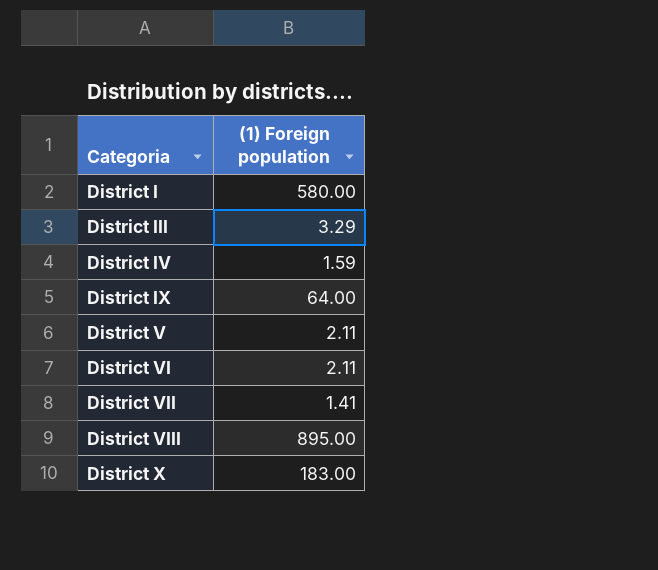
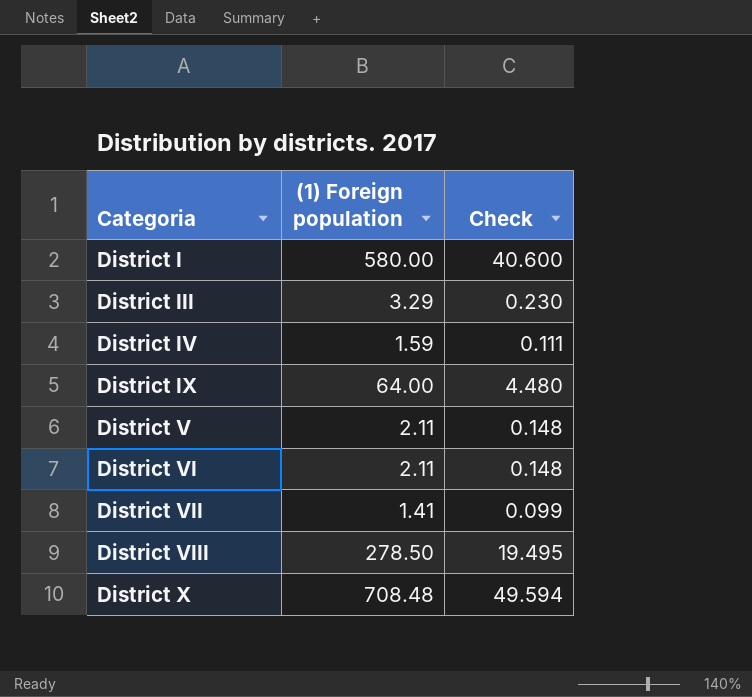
column Check | formula: none -> [(1) Foreign population] * 0.07
District VIII | (1) Foreign population: 895.00 -> 278.50
District X | (1) Foreign population: 183.00 -> 708.48

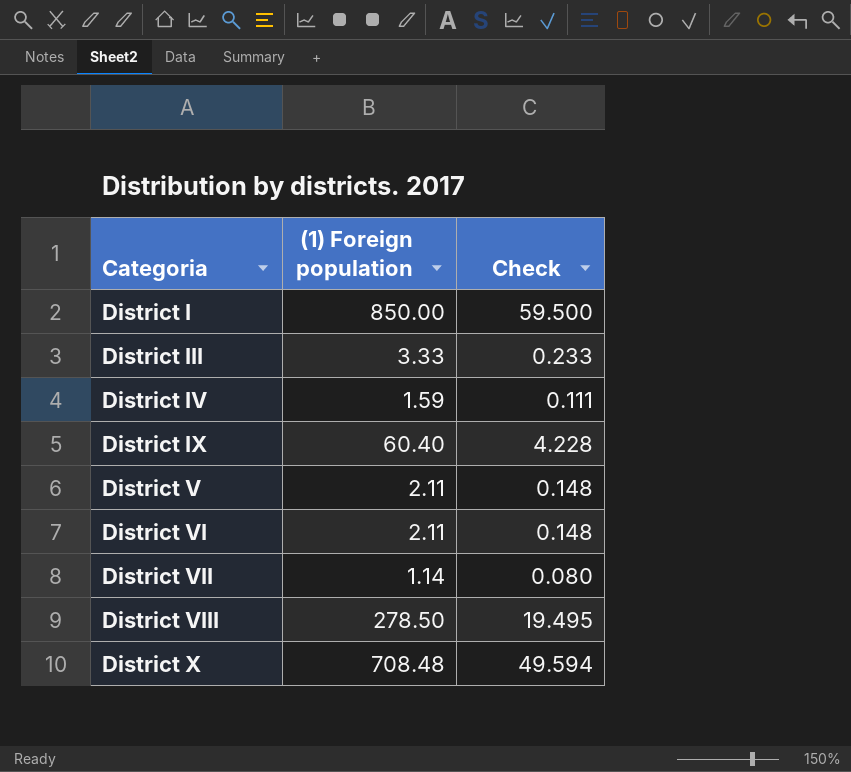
District I | (1) Foreign population: 580.00 -> 850.00
District I | Check: 40.600 -> 59.500
District III | (1) Foreign population: 3.29 -> 3.33
District III | Check: 0.230 -> 0.233
District IX | (1) Foreign population: 64.00 -> 60.40
District IX | Check: 4.480 -> 4.228
District VII | (1) Foreign population: 1.41 -> 1.14
District VII | Check: 0.099 -> 0.080

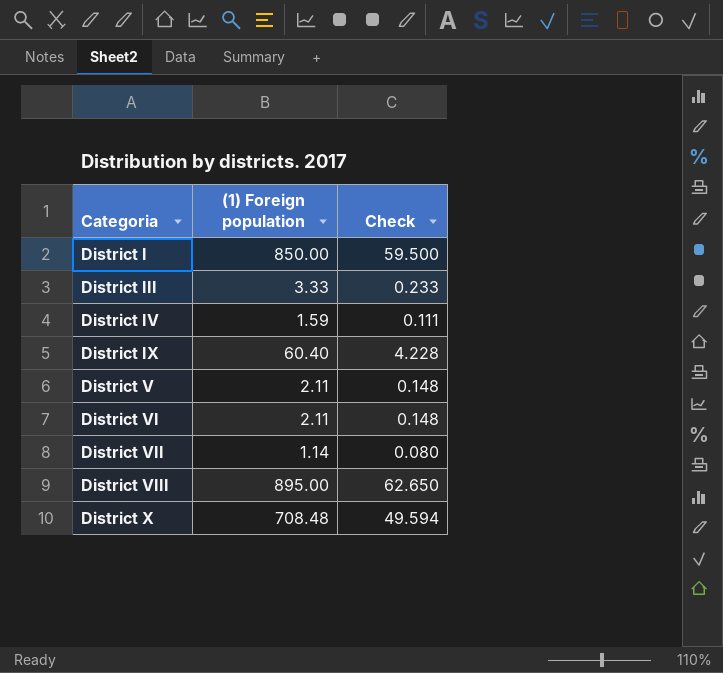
District VIII | (1) Foreign population: 278.50 -> 895.00
District VIII | Check: 19.495 -> 62.650

